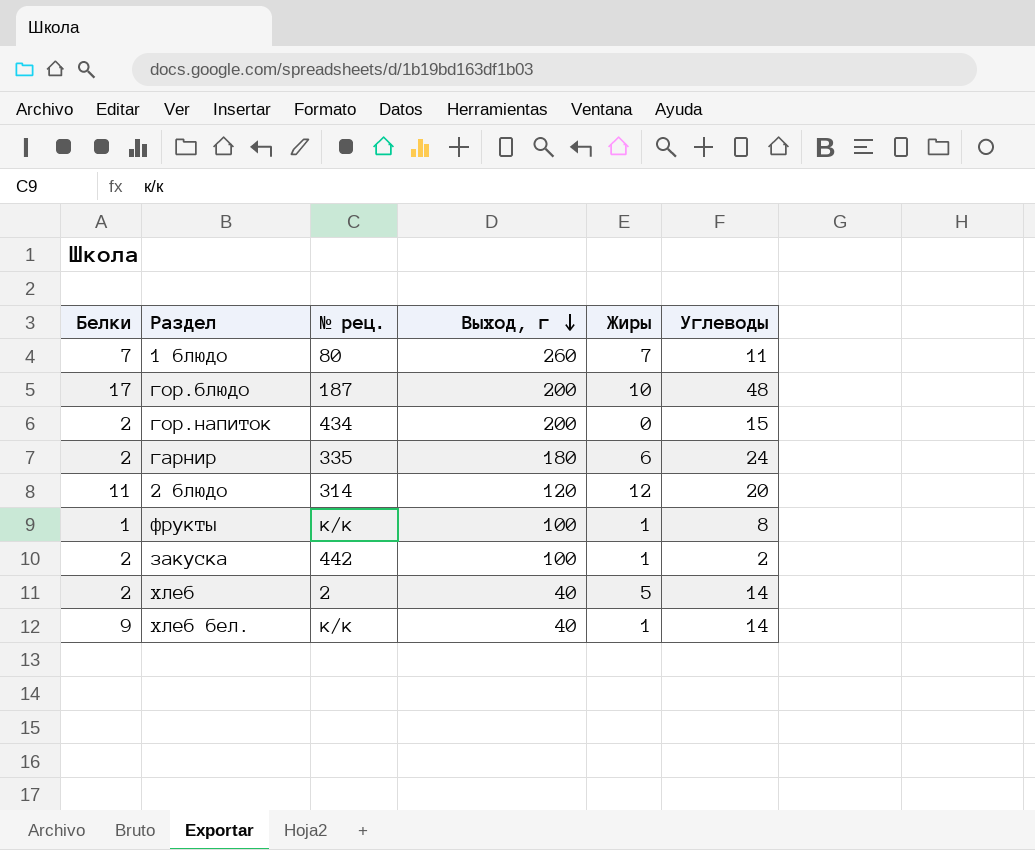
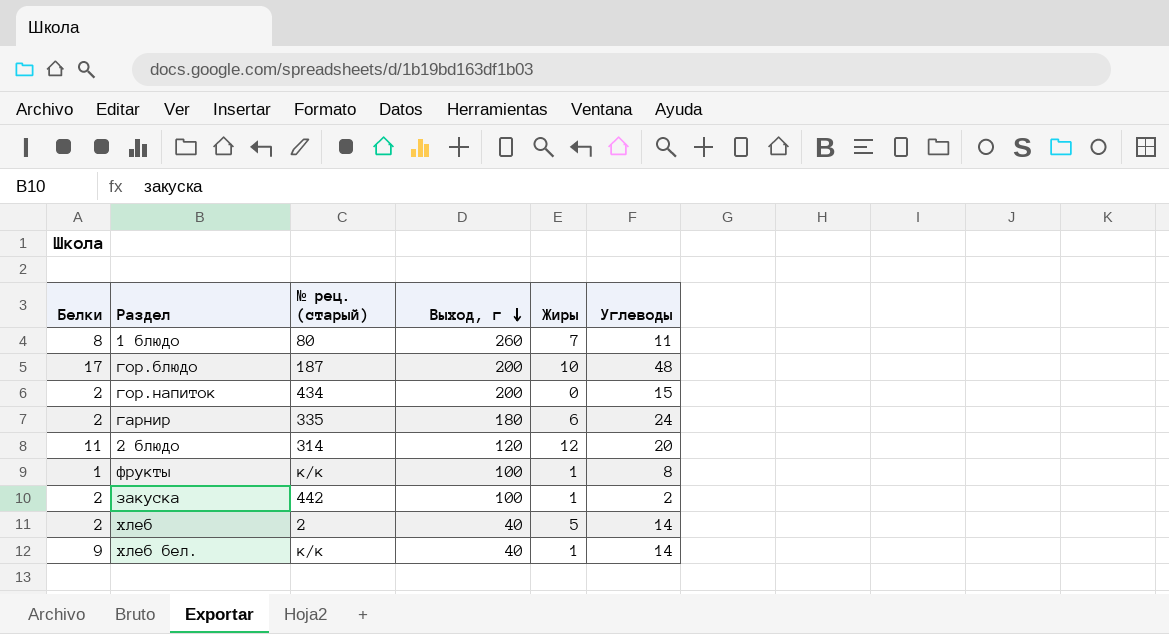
column name: № рец. -> № рец. (старый)
1 блюдо | Белки: 7 -> 8

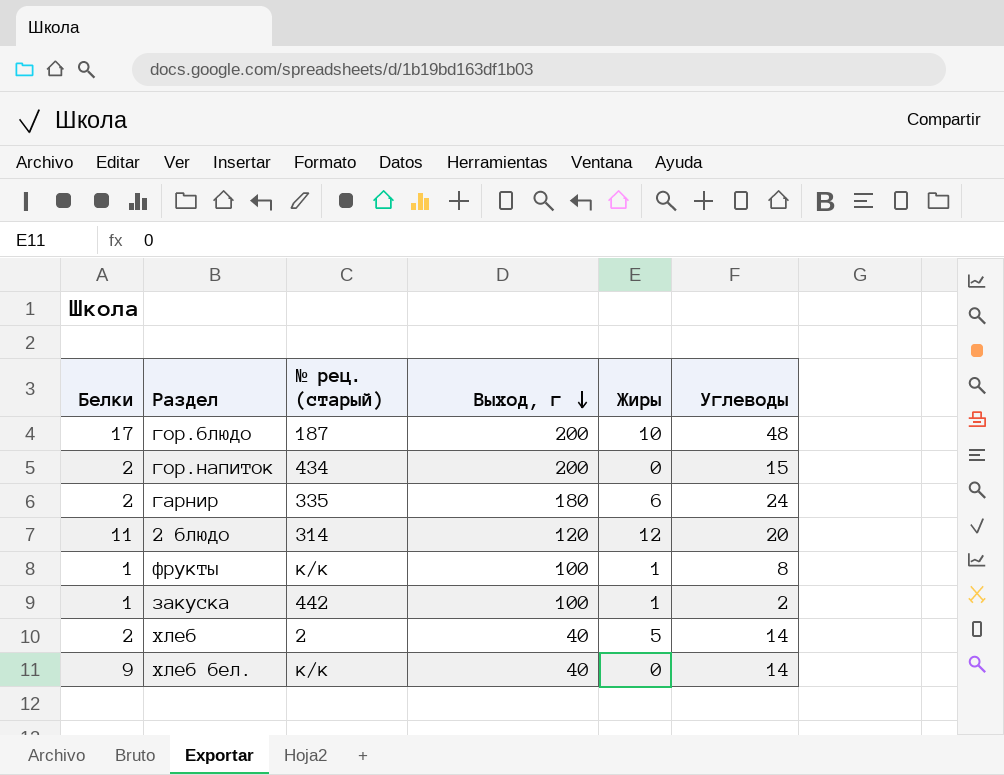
row 1 блюдо: 8 | 80 | 260 | 7 | 11 -> none
закуска | Белки: 2 -> 1
хлеб бел. | Жиры: 1 -> 0

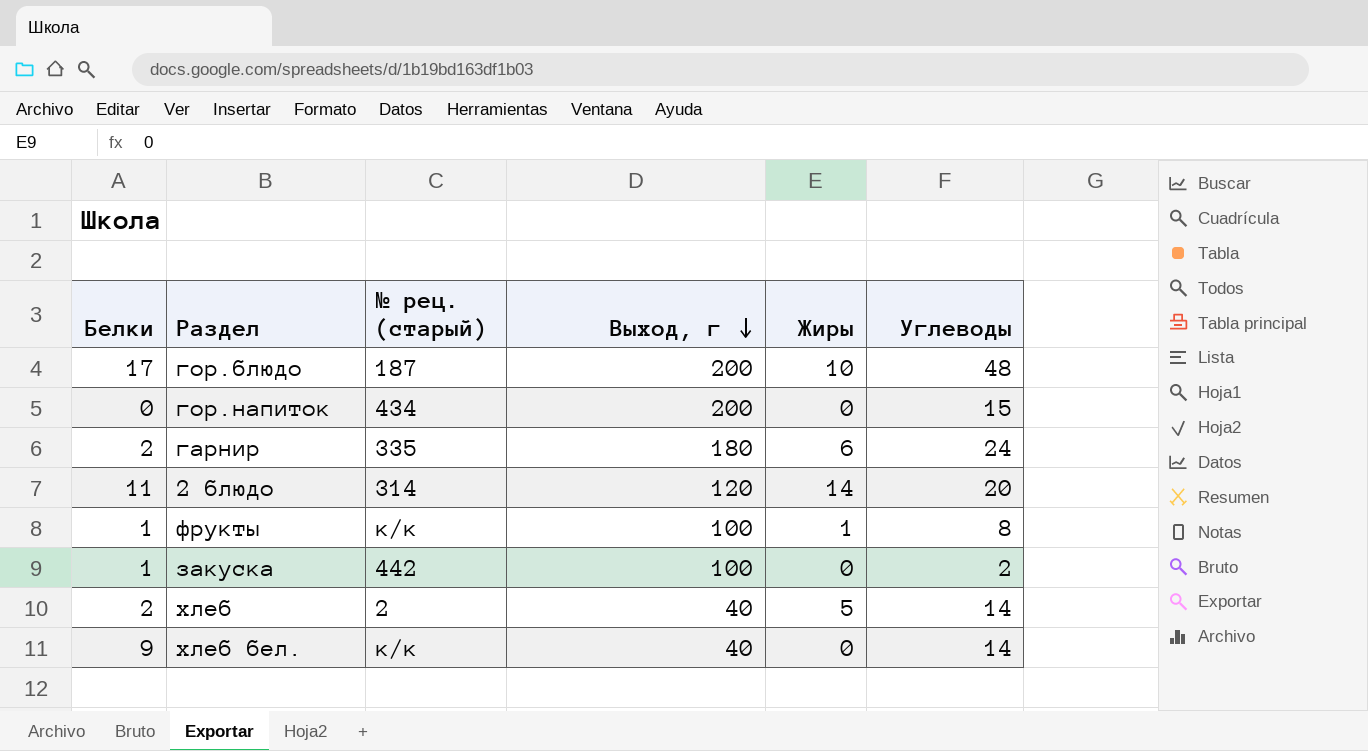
гор.напиток | Белки: 2 -> 0
2 блюдо | Жиры: 12 -> 14
закуска | Жиры: 1 -> 0

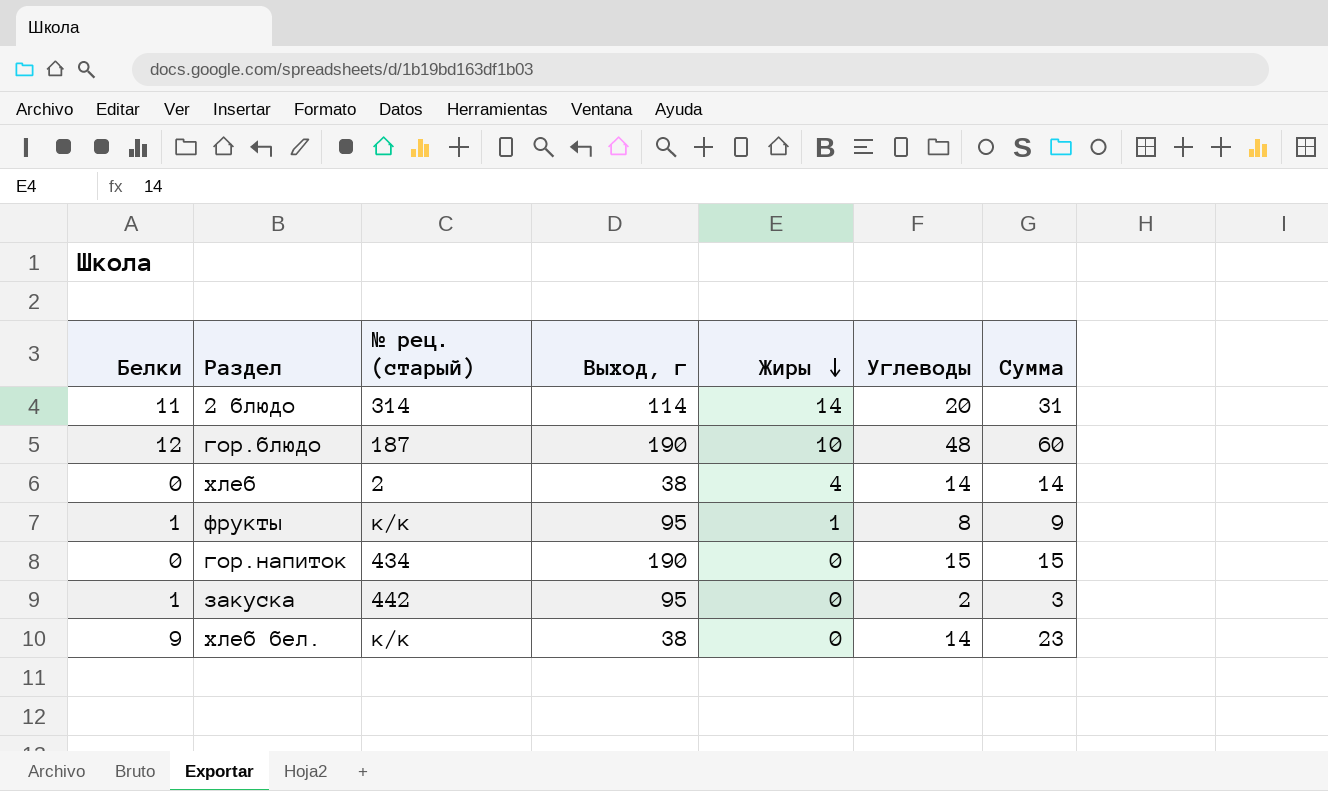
row order: Выход, г descending -> Жиры descending
column Сумма | formula: none -> [Белки] + [Углеводы]
row гарнир: 2 | 335 | 180 | 6 | 24 -> none
2 блюдо | Выход, г: 120 -> 114
гор.блюдо | Белки: 17 -> 12
гор.блюдо | Выход, г: 200 -> 190
хлеб | Белки: 2 -> 0
хлеб | Выход, г: 40 -> 38
хлеб | Жиры: 5 -> 4
фрукты | Выход, г: 100 -> 95
гор.напиток | Выход, г: 200 -> 190
закуска | Выход, г: 100 -> 95
хлеб бел. | Выход, г: 40 -> 38

